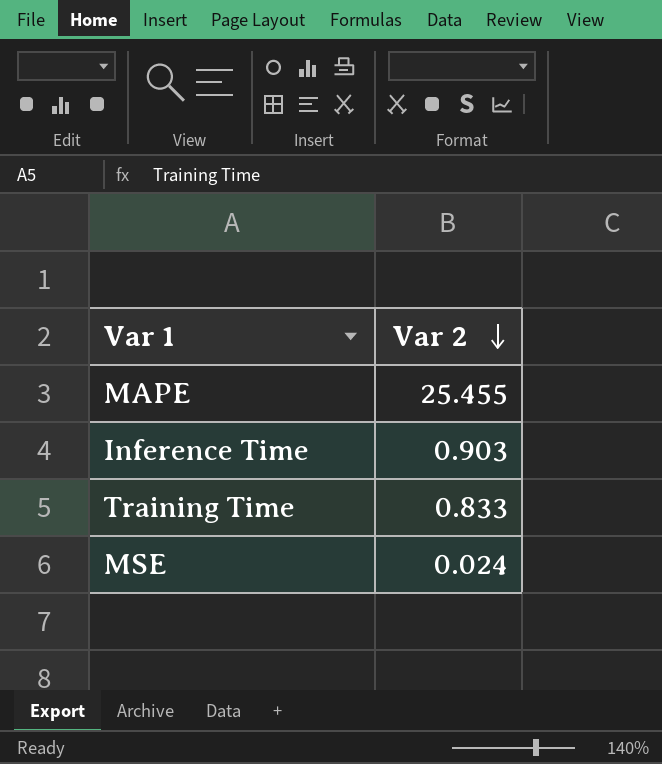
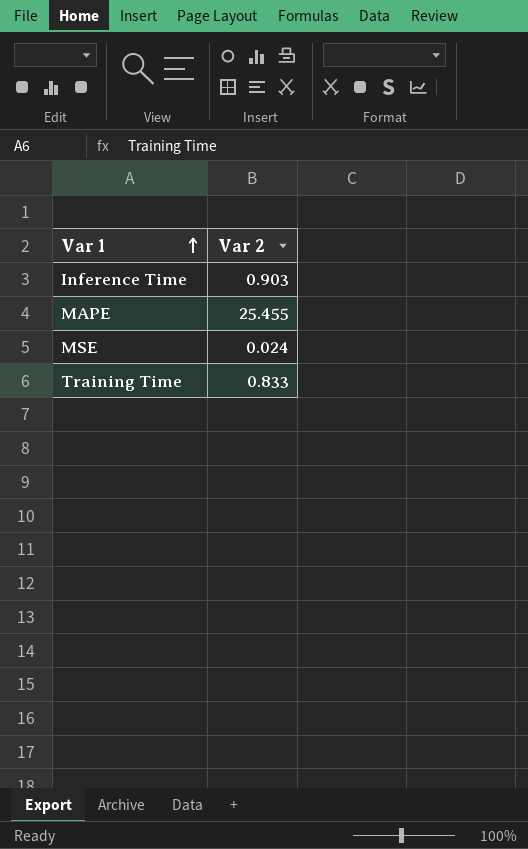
row order: Var 2 descending -> Var 1 ascending

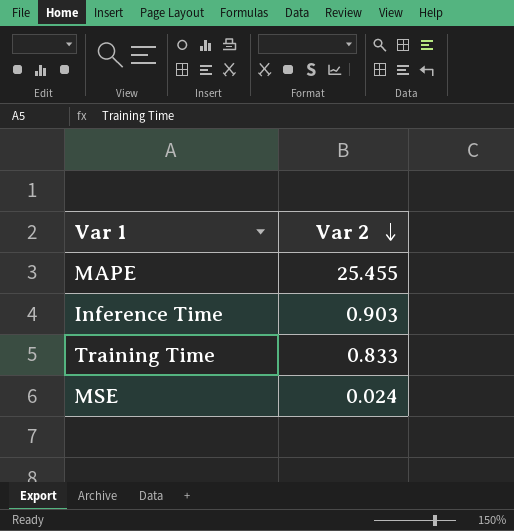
row order: Var 1 ascending -> Var 2 descending

